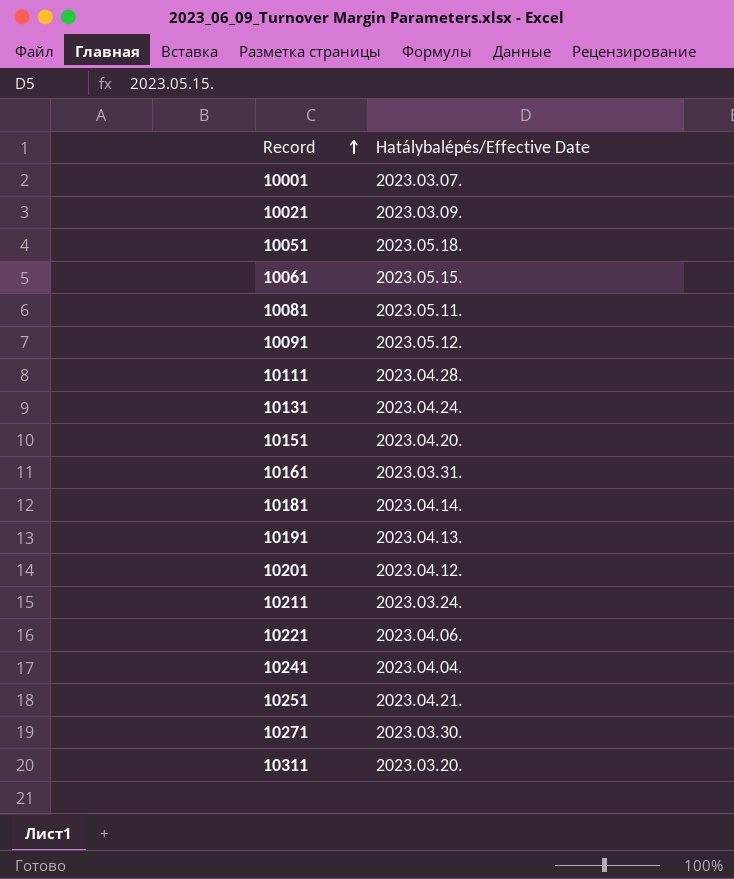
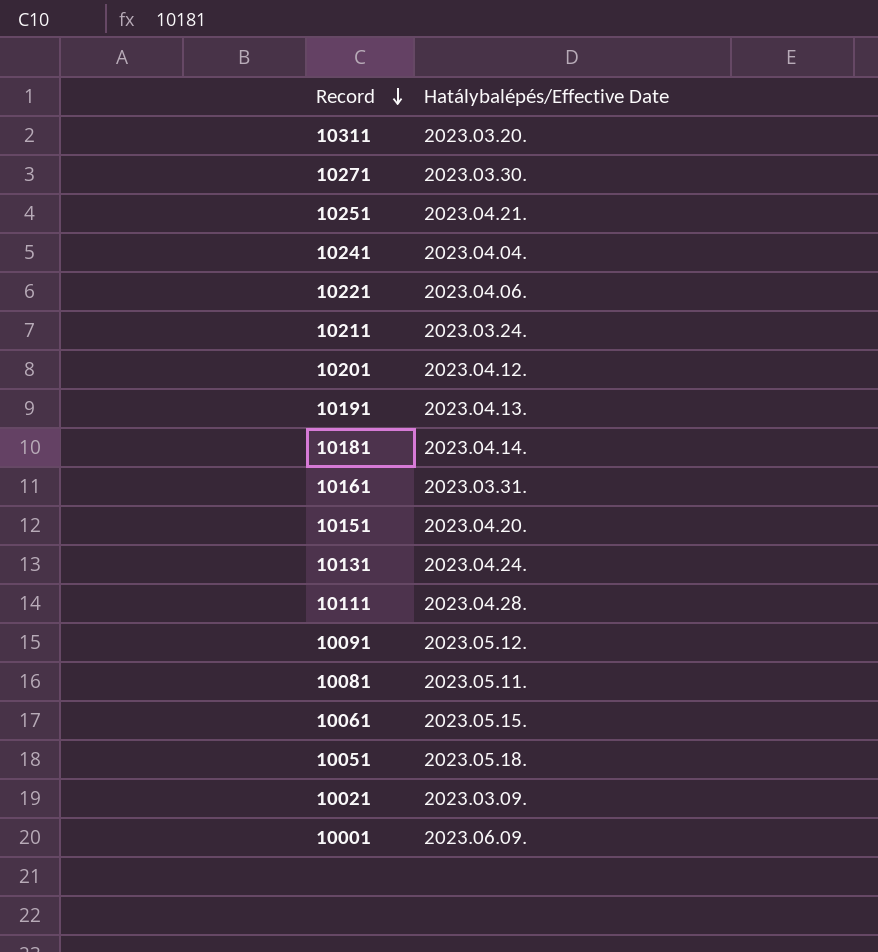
row order: Record ascending -> Record descending
10001 | Hatálybalépés/Effective Date: 2023.03.07. -> 2023.06.09.

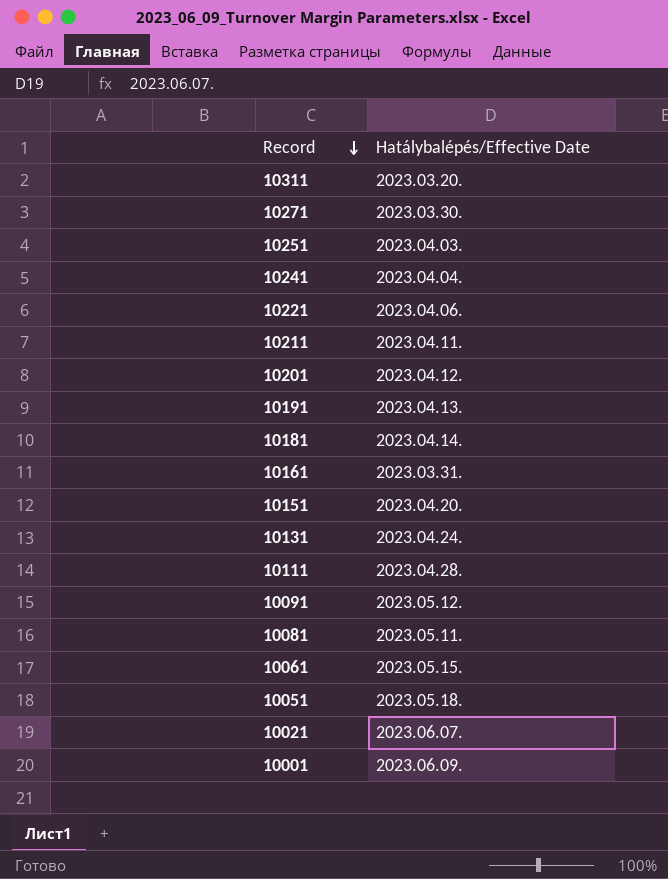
10251 | Hatálybalépés/Effective Date: 2023.04.21. -> 2023.04.03.
10211 | Hatálybalépés/Effective Date: 2023.03.24. -> 2023.04.11.
10021 | Hatálybalépés/Effective Date: 2023.03.09. -> 2023.06.07.

